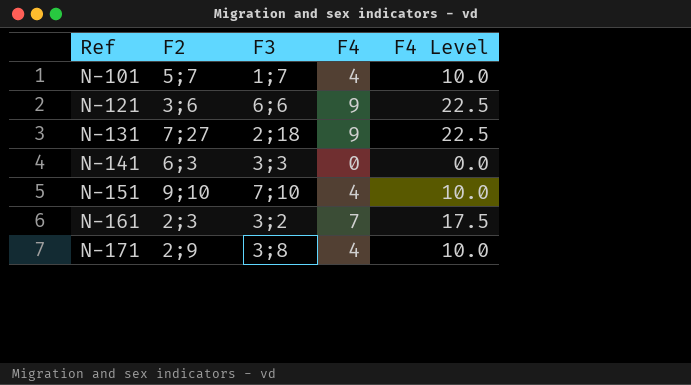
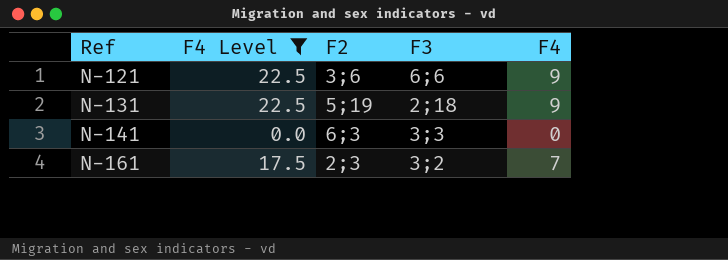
filter: none -> F4 Level != 10.0
column F4 Level | position: 5 -> 2
N-131 | F2: 7;27 -> 5;19

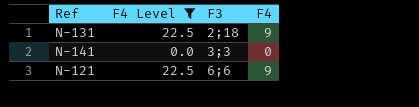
row order: Ref ascending -> F3 ascending
column F2 | position: 3 -> none
row N-161: 17.5 | 2;3 | 3;2 | 7 -> none

